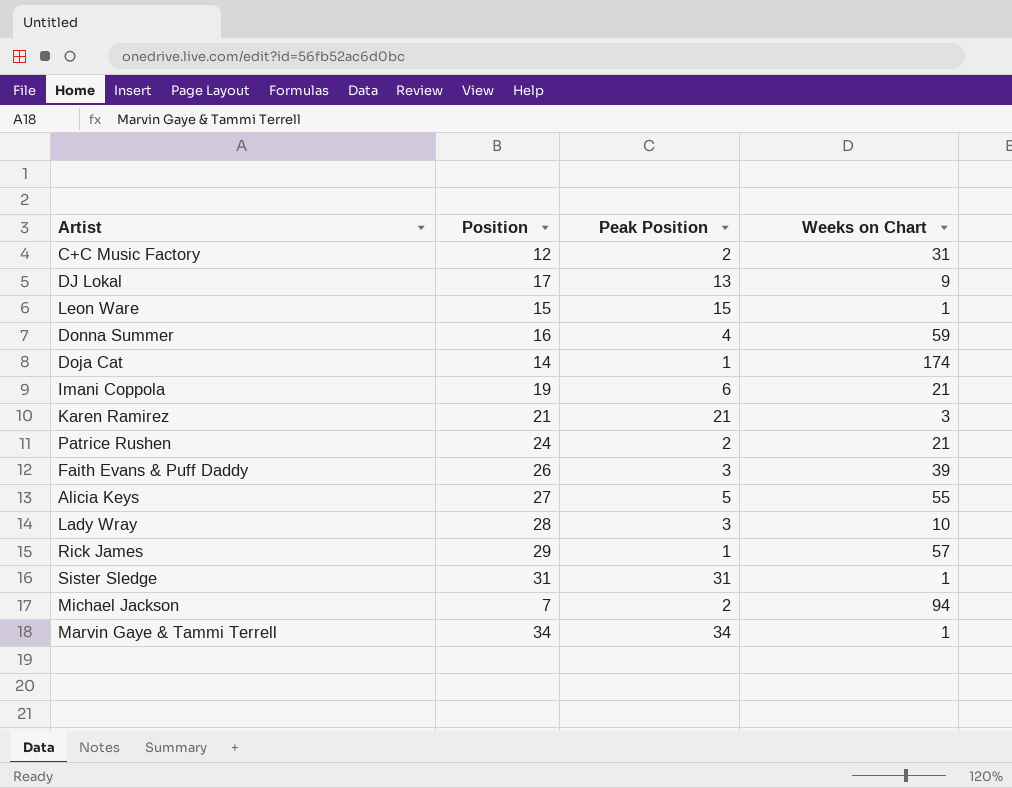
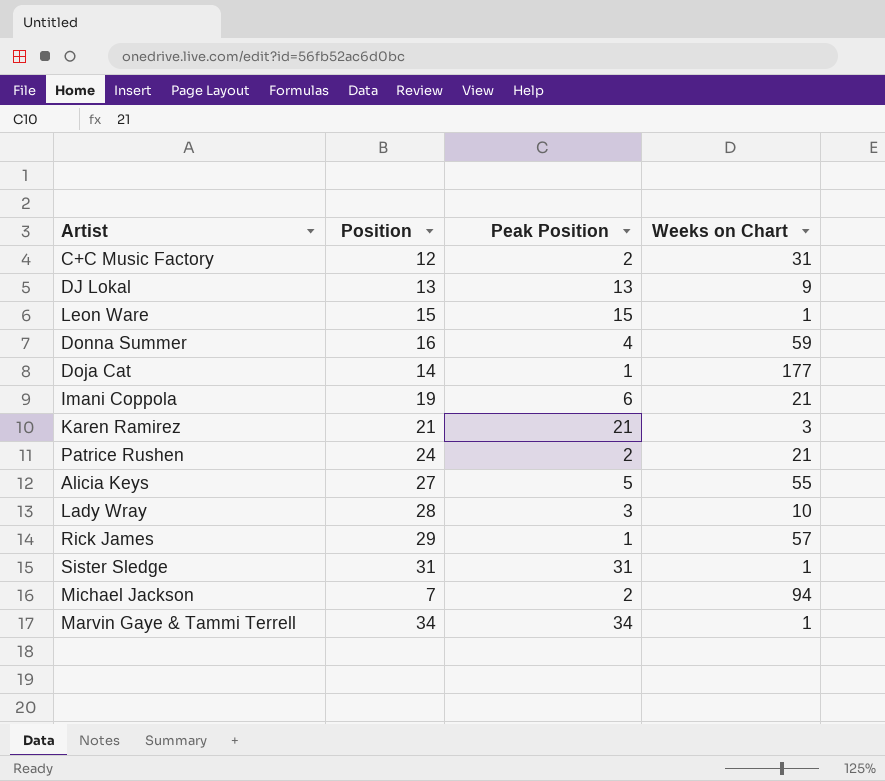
row Faith Evans & Puff Daddy: 26 | 3 | 39 -> none
DJ Lokal | Position: 17 -> 13
Doja Cat | Weeks on Chart: 174 -> 177

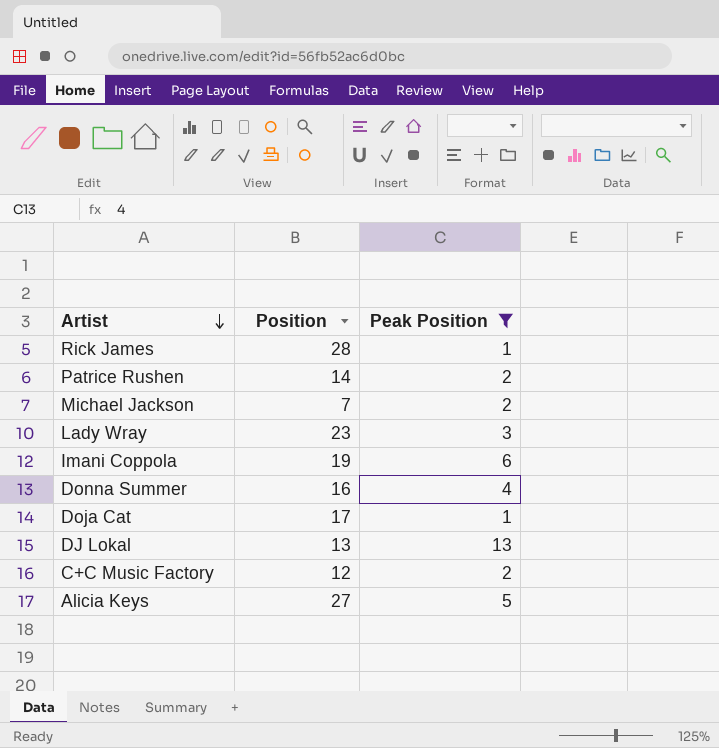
filter: none -> Peak Position <= 13
row order: none -> Artist descending
column Weeks on Chart | position: 4 -> none
Rick James | Position: 29 -> 28
Patrice Rushen | Position: 24 -> 14
Lady Wray | Position: 28 -> 23
Doja Cat | Position: 14 -> 17

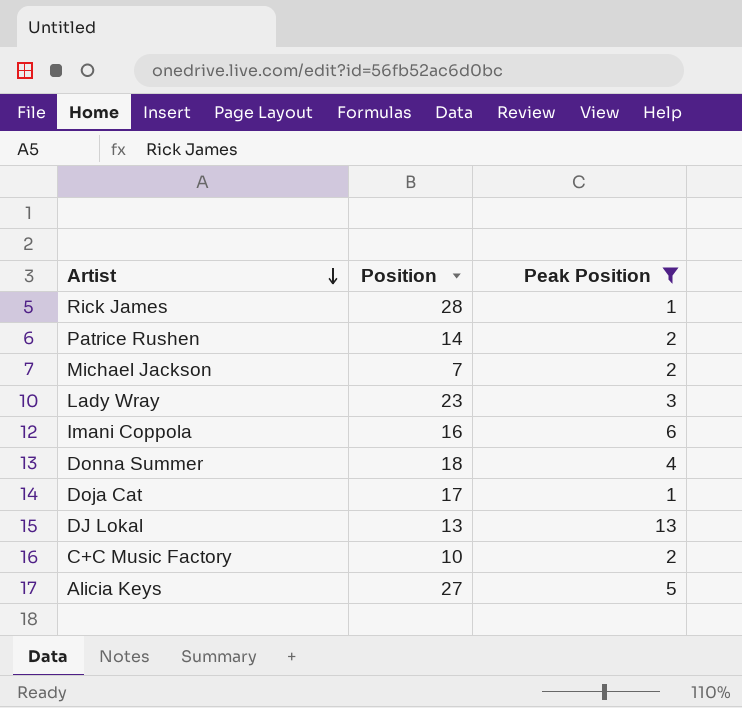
Imani Coppola | Position: 19 -> 16
Donna Summer | Position: 16 -> 18
C+C Music Factory | Position: 12 -> 10

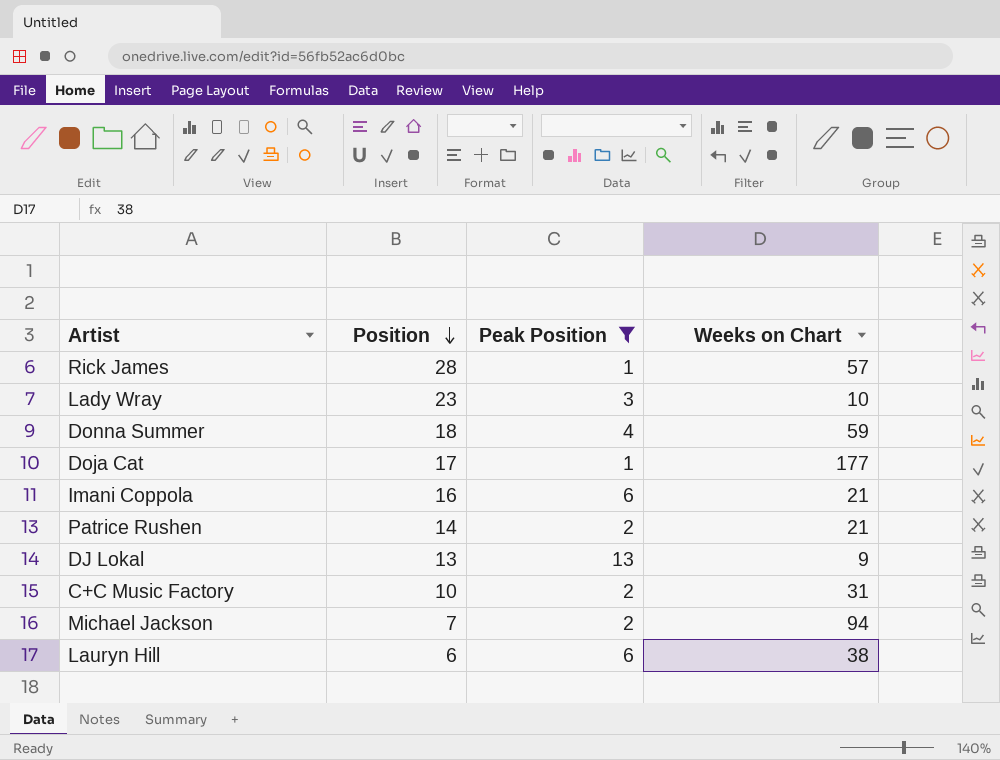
row order: Artist descending -> Position descending
column Weeks on Chart | position: none -> 4
row Alicia Keys: 27 | 5 -> none
row Lauryn Hill: none -> 6 | 6 | 38

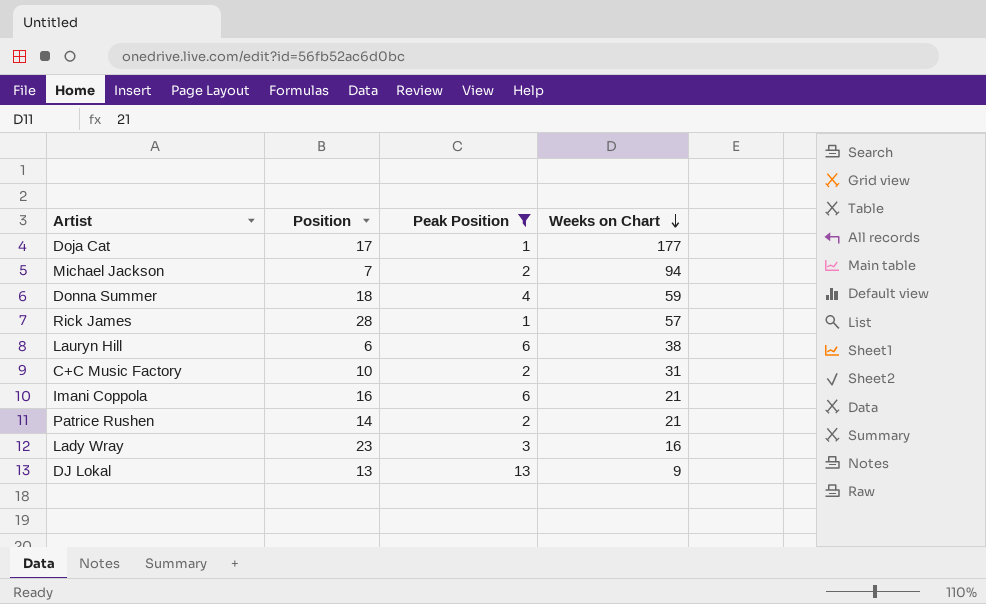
row order: Position descending -> Weeks on Chart descending
Lady Wray | Weeks on Chart: 10 -> 16

